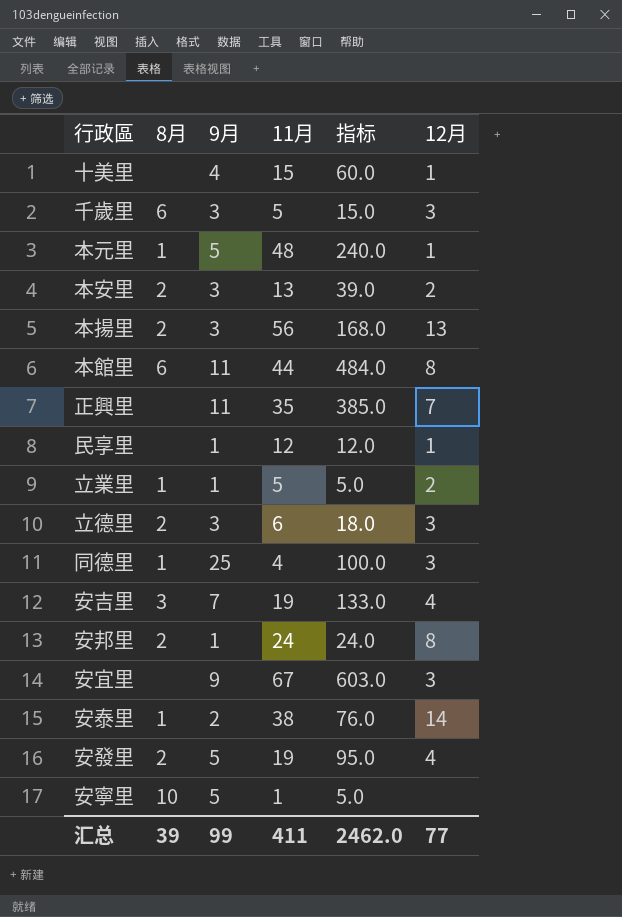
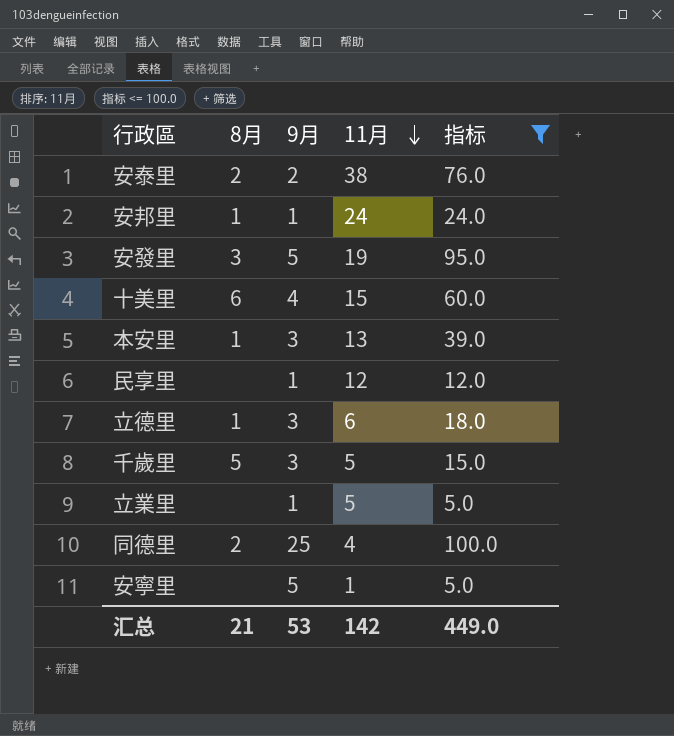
filter: none -> 指标 <= 100.0
row order: none -> 11月 descending
column 12月 | position: 6 -> none
安泰里 | 8月: 1 -> 2
安邦里 | 8月: 2 -> 1
安發里 | 8月: 2 -> 3
十美里 | 8月: none -> 6
本安里 | 8月: 2 -> 1
立德里 | 8月: 2 -> 1
千歲里 | 8月: 6 -> 5
立業里 | 8月: 1 -> none
同德里 | 8月: 1 -> 2
安寧里 | 8月: 10 -> none
汇总 | 8月: 39 -> 21
汇总 | 9月: 99 -> 53
汇总 | 11月: 411 -> 142
汇总 | 指标: 2462.0 -> 449.0

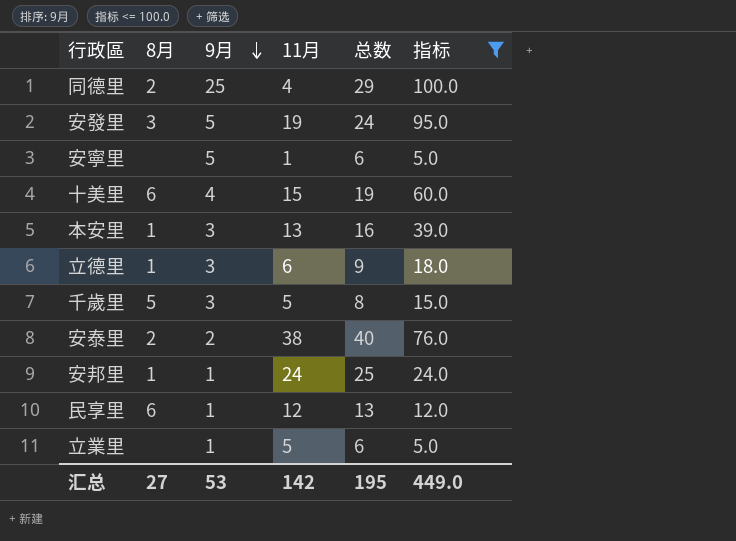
row order: 11月 descending -> 9月 descending
column 总数 | formula: none -> [9月] + [11月]
民享里 | 8月: none -> 6
汇总 | 8月: 21 -> 27

